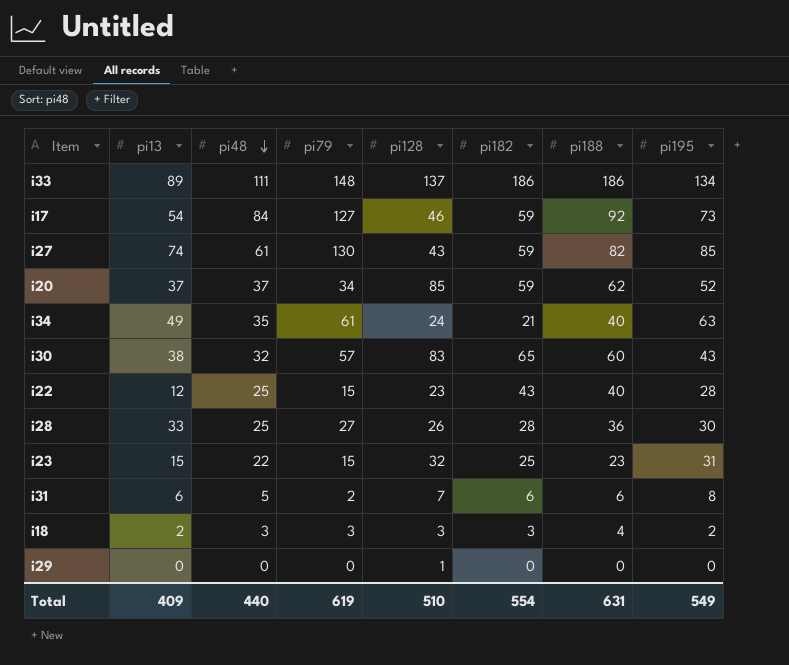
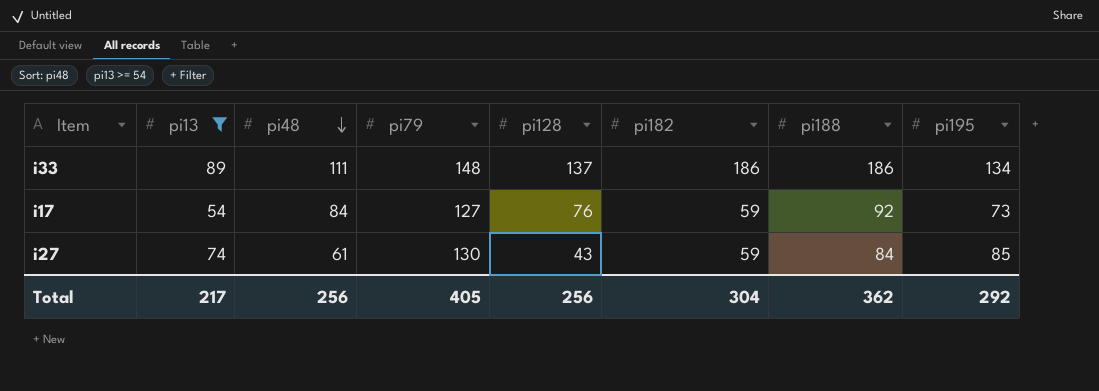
filter: none -> pi13 >= 54
i17 | pi128: 46 -> 76
i27 | pi188: 82 -> 84
Total | pi13: 409 -> 217
Total | pi48: 440 -> 256
Total | pi79: 619 -> 405
Total | pi128: 510 -> 256
Total | pi182: 554 -> 304
Total | pi188: 631 -> 362
Total | pi195: 549 -> 292

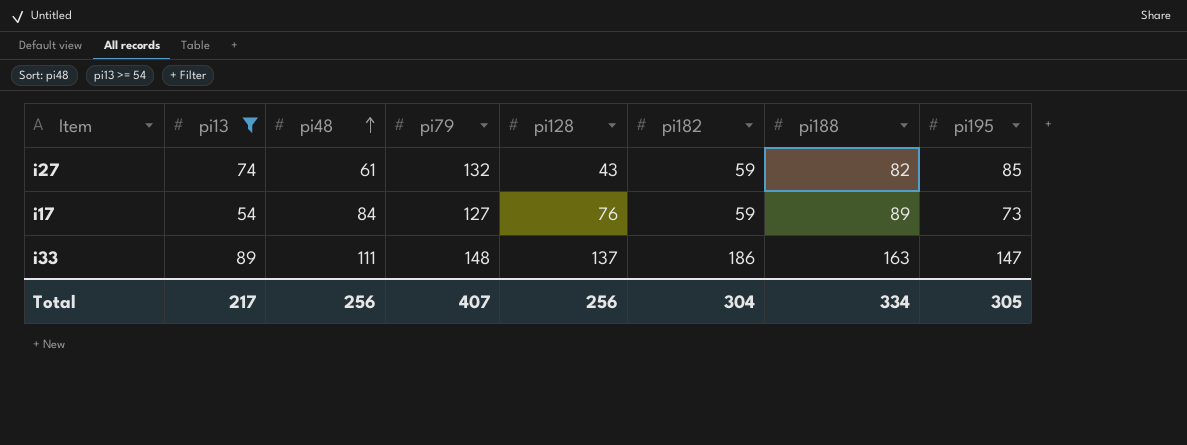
row order: pi48 descending -> pi48 ascending
i27 | pi79: 130 -> 132
i27 | pi188: 84 -> 82
i17 | pi188: 92 -> 89
i33 | pi188: 186 -> 163
i33 | pi195: 134 -> 147
Total | pi79: 405 -> 407
Total | pi188: 362 -> 334
Total | pi195: 292 -> 305

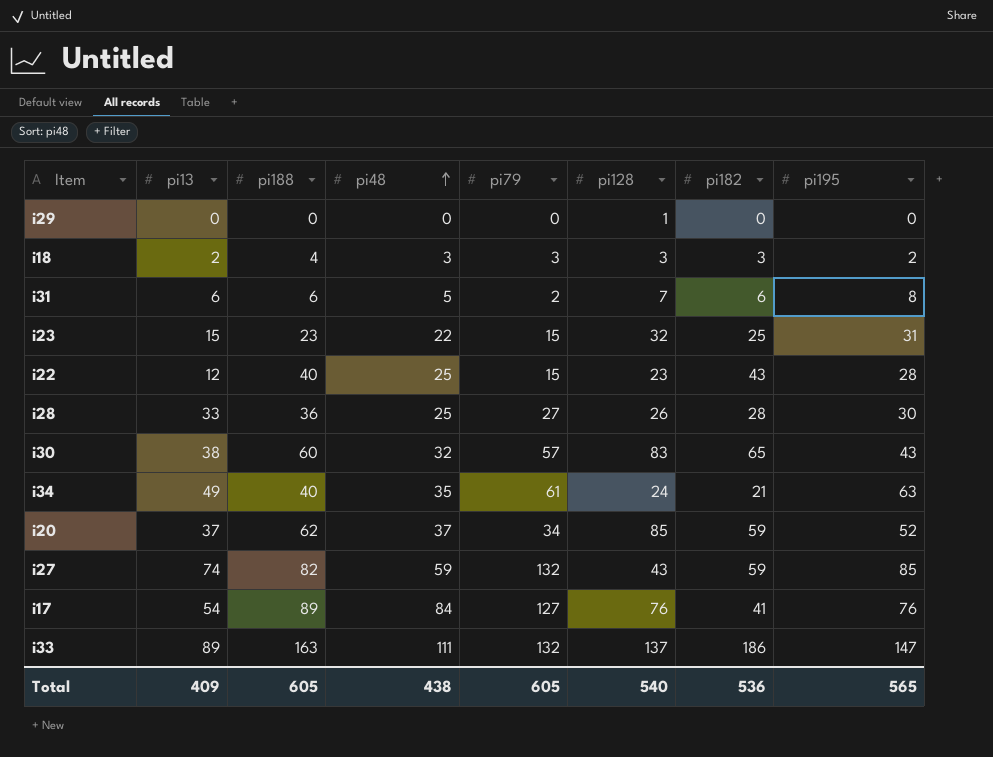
filter: pi13 >= 54 -> none
column pi188 | position: 7 -> 3
i27 | pi48: 61 -> 59
i17 | pi182: 59 -> 41
i17 | pi195: 73 -> 76
i33 | pi79: 148 -> 132
Total | pi13: 217 -> 409
Total | pi188: 334 -> 605
Total | pi48: 256 -> 438
Total | pi79: 407 -> 605
Total | pi128: 256 -> 540
Total | pi182: 304 -> 536
Total | pi195: 305 -> 565

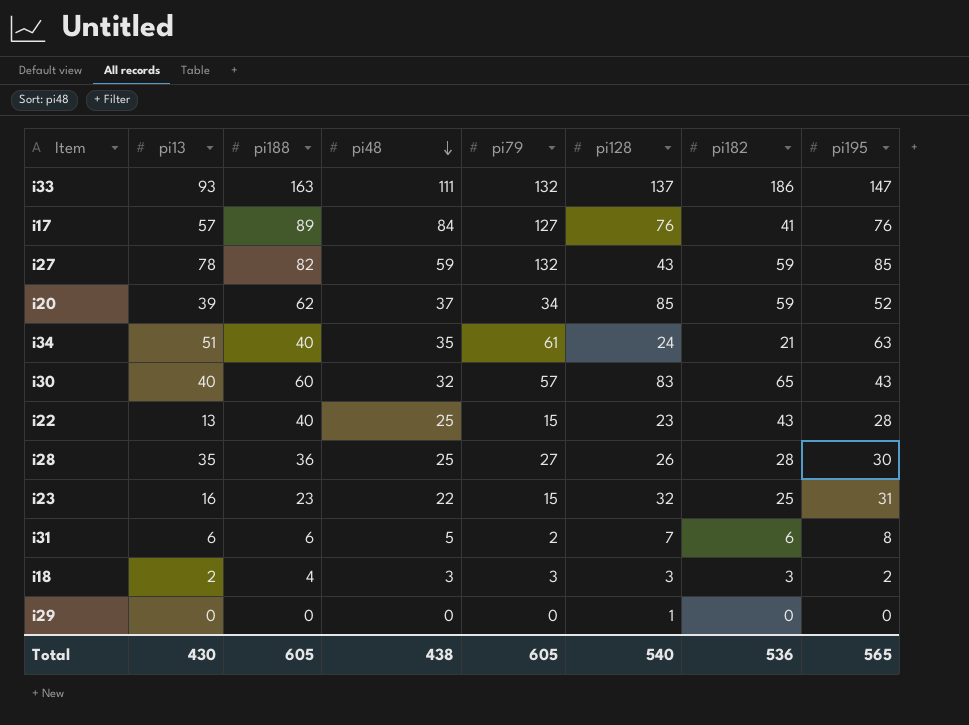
row order: pi48 ascending -> pi48 descending
i33 | pi13: 89 -> 93
i17 | pi13: 54 -> 57
i27 | pi13: 74 -> 78
i20 | pi13: 37 -> 39
i34 | pi13: 49 -> 51
i30 | pi13: 38 -> 40
i22 | pi13: 12 -> 13
i28 | pi13: 33 -> 35
i23 | pi13: 15 -> 16
Total | pi13: 409 -> 430

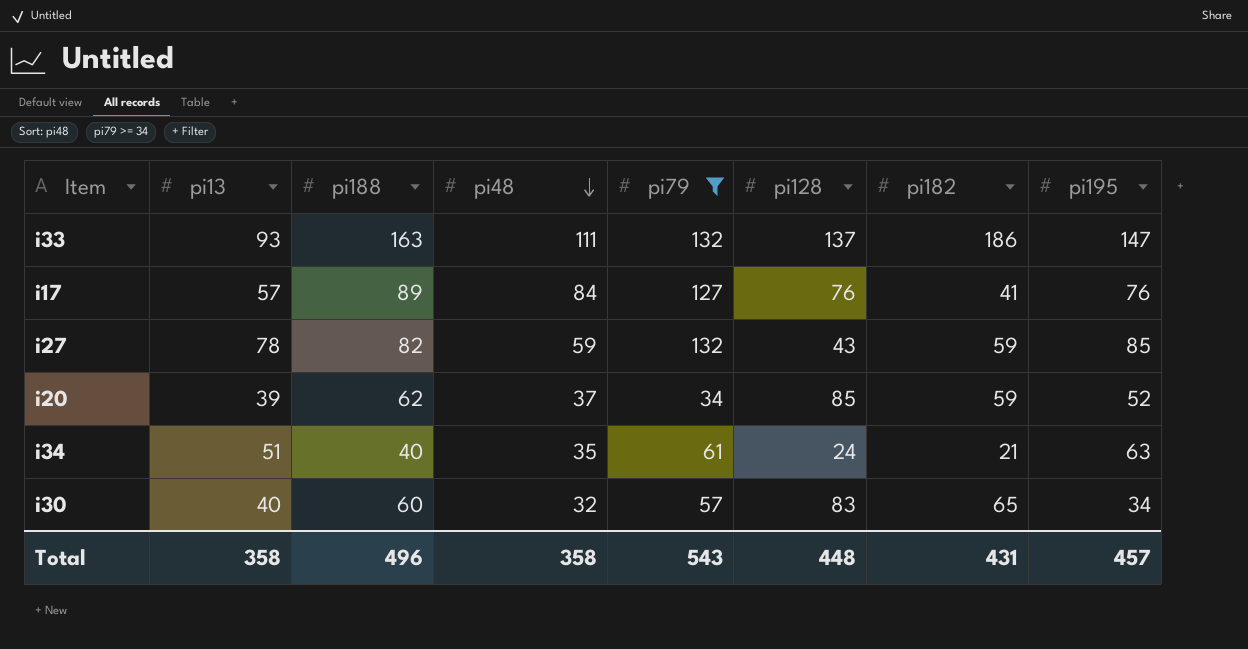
filter: none -> pi79 >= 34
i30 | pi195: 43 -> 34
Total | pi13: 430 -> 358
Total | pi188: 605 -> 496
Total | pi48: 438 -> 358
Total | pi79: 605 -> 543
Total | pi128: 540 -> 448
Total | pi182: 536 -> 431
Total | pi195: 565 -> 457

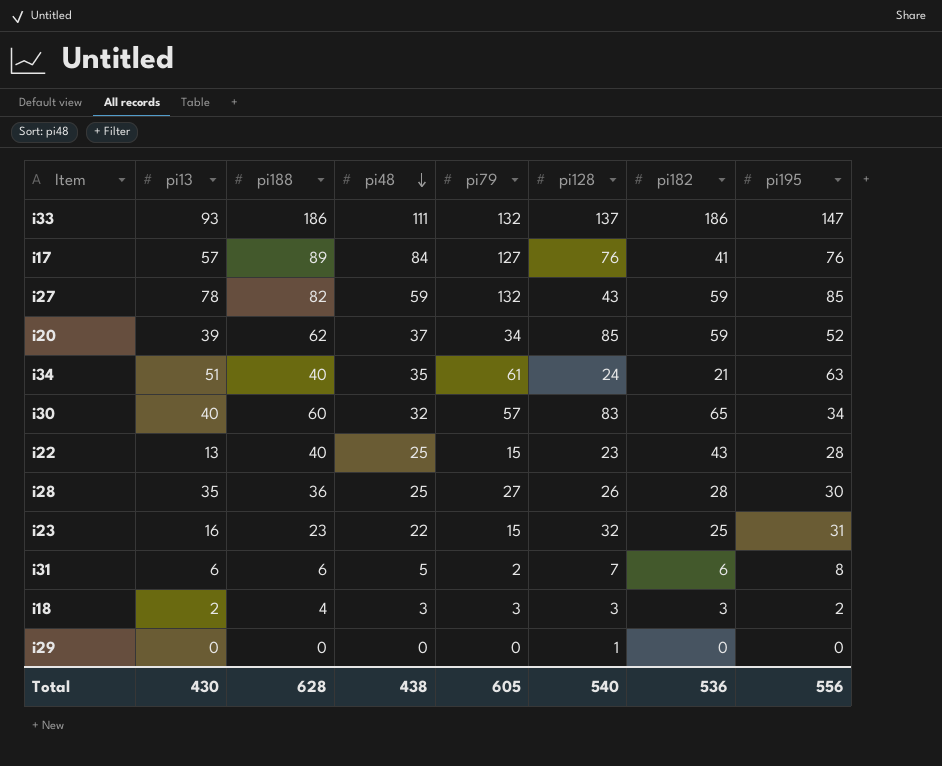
filter: pi79 >= 34 -> none
i33 | pi188: 163 -> 186
Total | pi13: 358 -> 430
Total | pi188: 496 -> 628
Total | pi48: 358 -> 438
Total | pi79: 543 -> 605
Total | pi128: 448 -> 540
Total | pi182: 431 -> 536
Total | pi195: 457 -> 556

